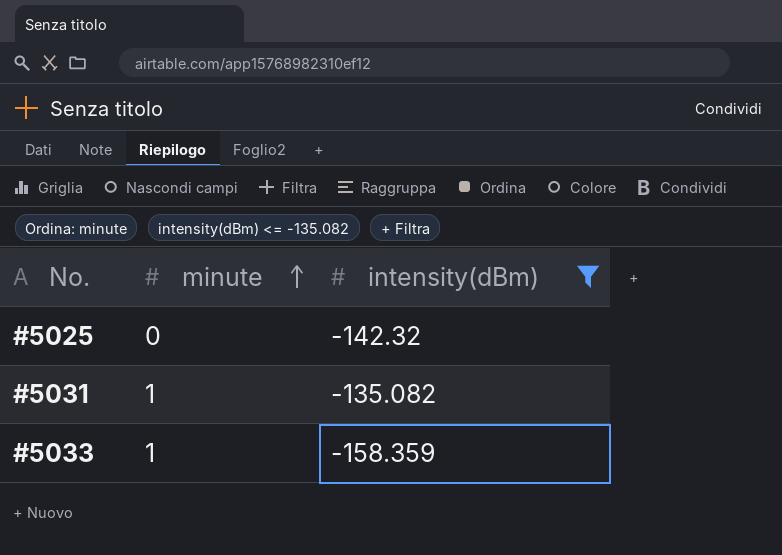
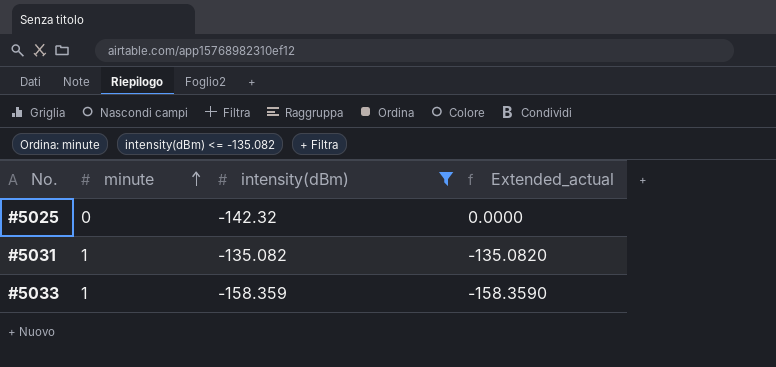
column Extended_actual | formula: none -> [minute] * [intensity(dBm)]

